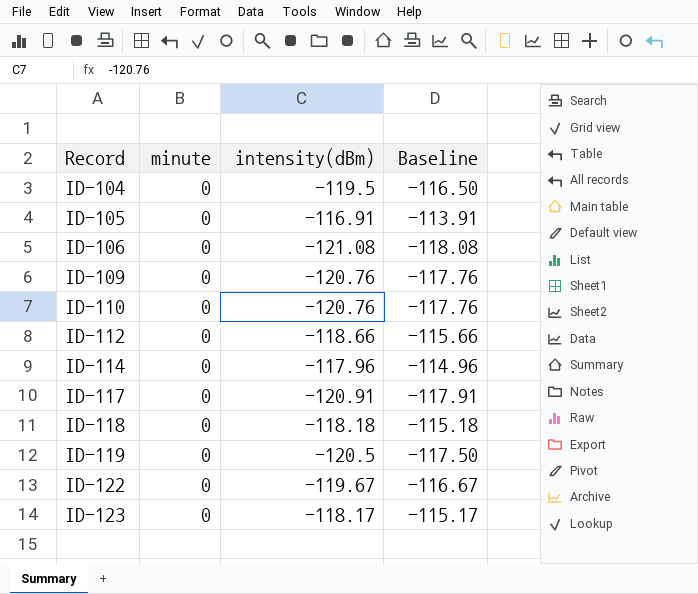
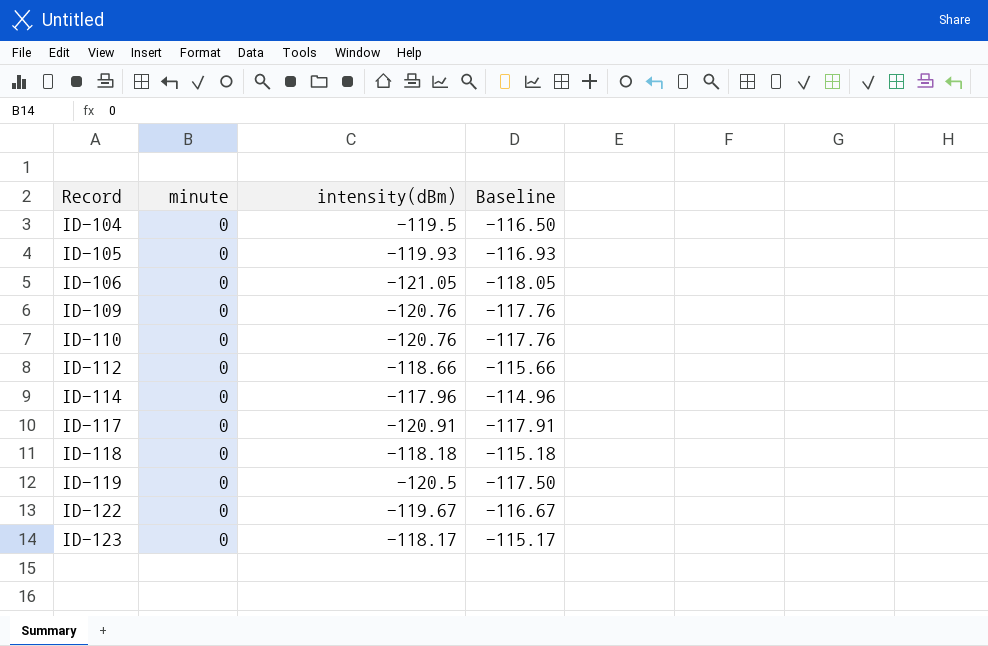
ID-105 | intensity(dBm): -116.91 -> -119.93
ID-105 | Baseline: -113.91 -> -116.93
ID-106 | intensity(dBm): -121.08 -> -121.05
ID-106 | Baseline: -118.08 -> -118.05

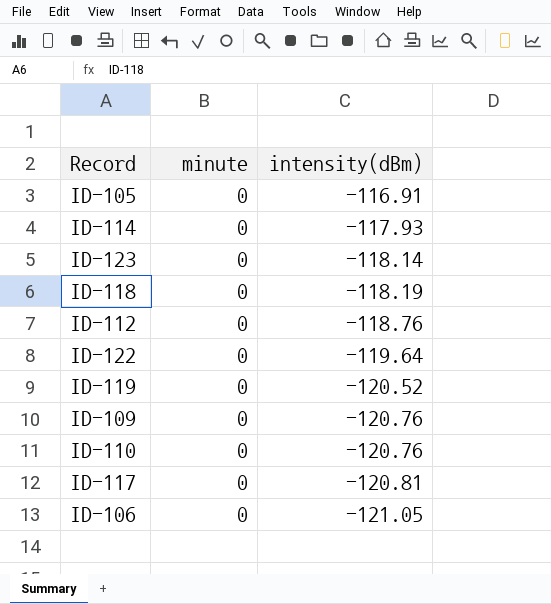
row order: Record ascending -> intensity(dBm) descending
column Baseline | formula: [intensity(dBm)] + 3 -> none
row ID-104: 0 | -119.5 | -116.50 -> none
ID-105 | intensity(dBm): -119.93 -> -116.91
ID-114 | intensity(dBm): -117.96 -> -117.93
ID-123 | intensity(dBm): -118.17 -> -118.14
ID-118 | intensity(dBm): -118.18 -> -118.19
ID-112 | intensity(dBm): -118.66 -> -118.76
ID-122 | intensity(dBm): -119.67 -> -119.64
ID-119 | intensity(dBm): -120.5 -> -120.52
ID-117 | intensity(dBm): -120.91 -> -120.81

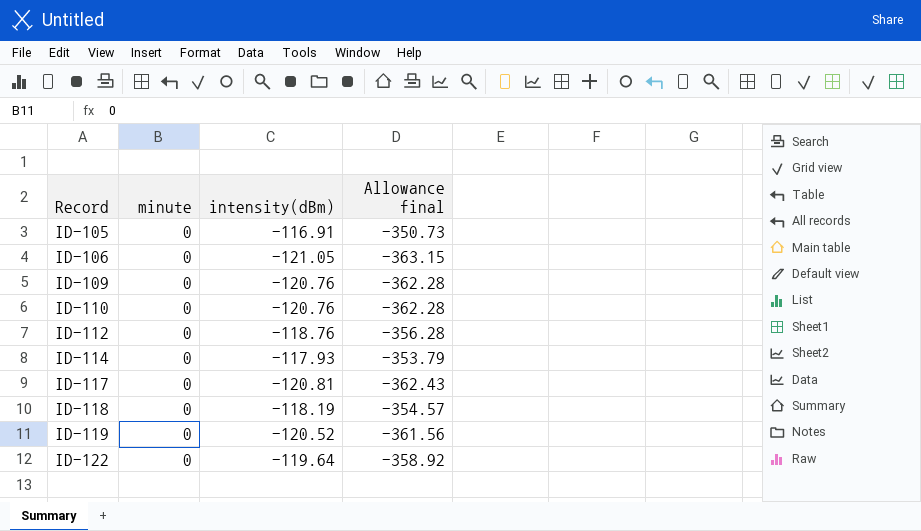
row order: intensity(dBm) descending -> Record ascending
column Allowance final | formula: none -> [intensity(dBm)] * 3
row ID-123: 0 | -118.14 -> none

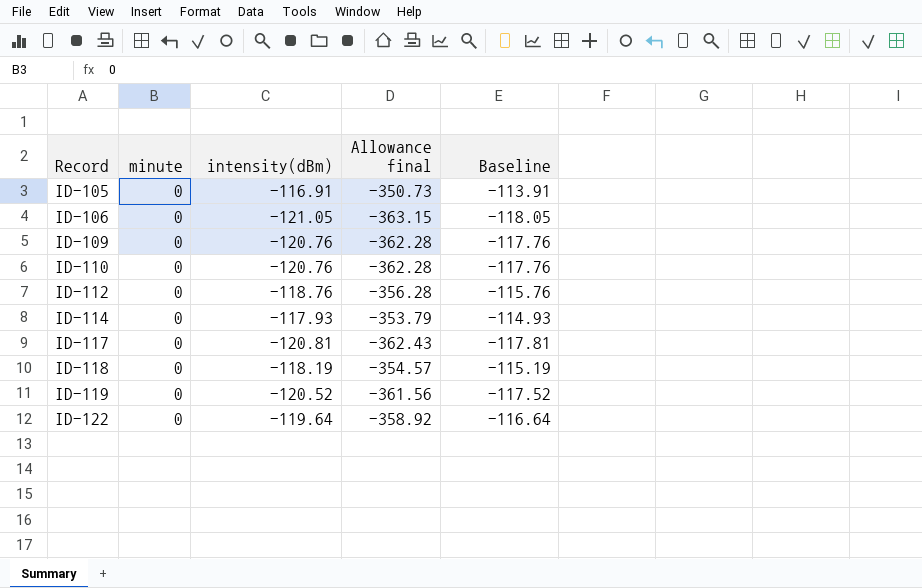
column Baseline | formula: none -> [intensity(dBm)] + 3

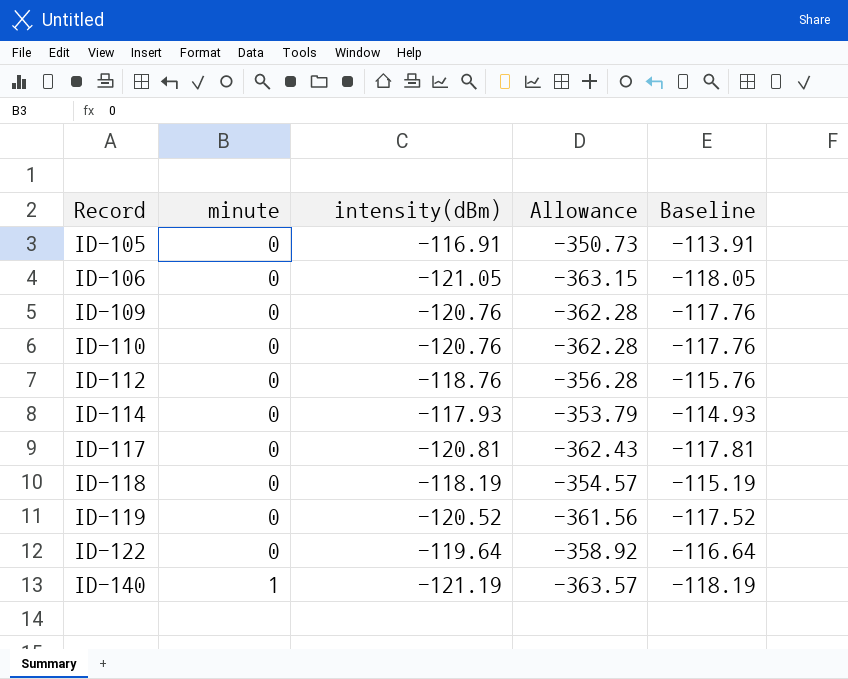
column name: Allowance final -> Allowance
row ID-140: none -> 1 | -121.19 | -363.57 | -118.19

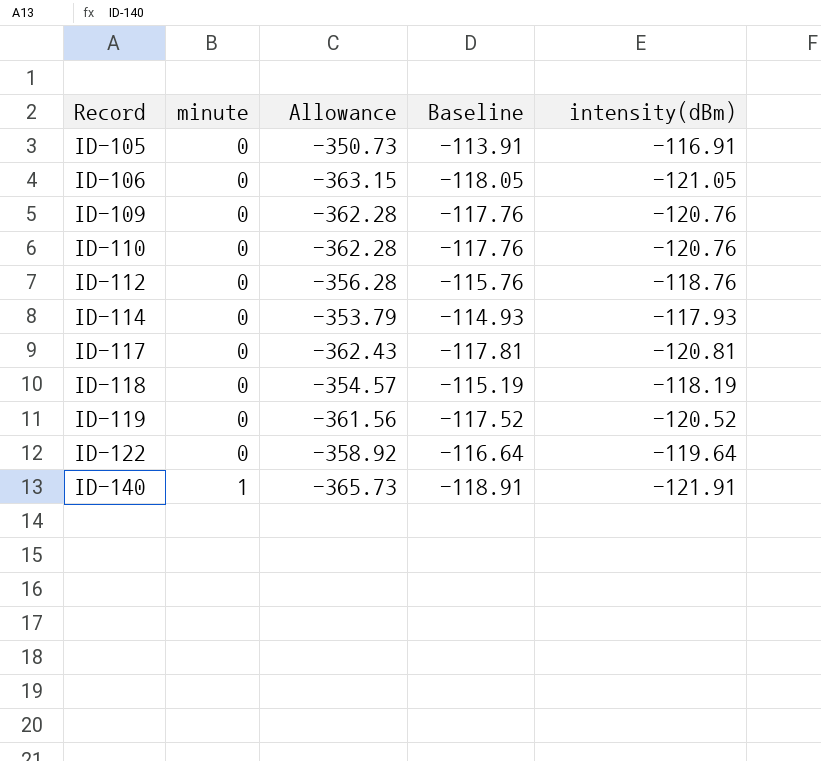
column intensity(dBm) | position: 3 -> 5
ID-140 | Allowance: -363.57 -> -365.73
ID-140 | Baseline: -118.19 -> -118.91
ID-140 | intensity(dBm): -121.19 -> -121.91

